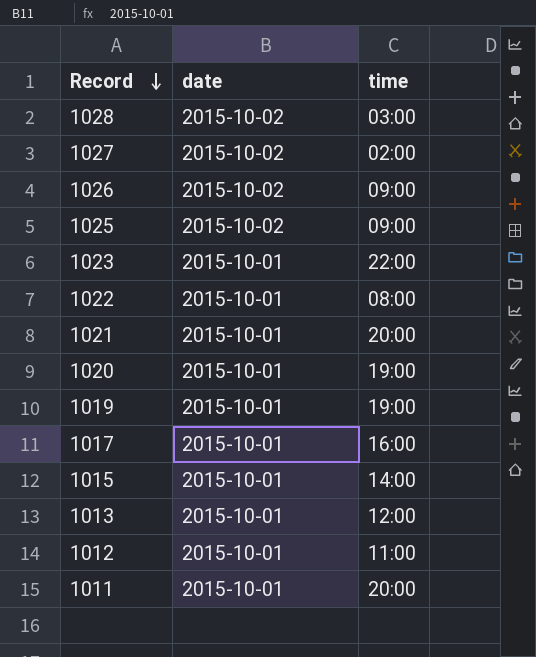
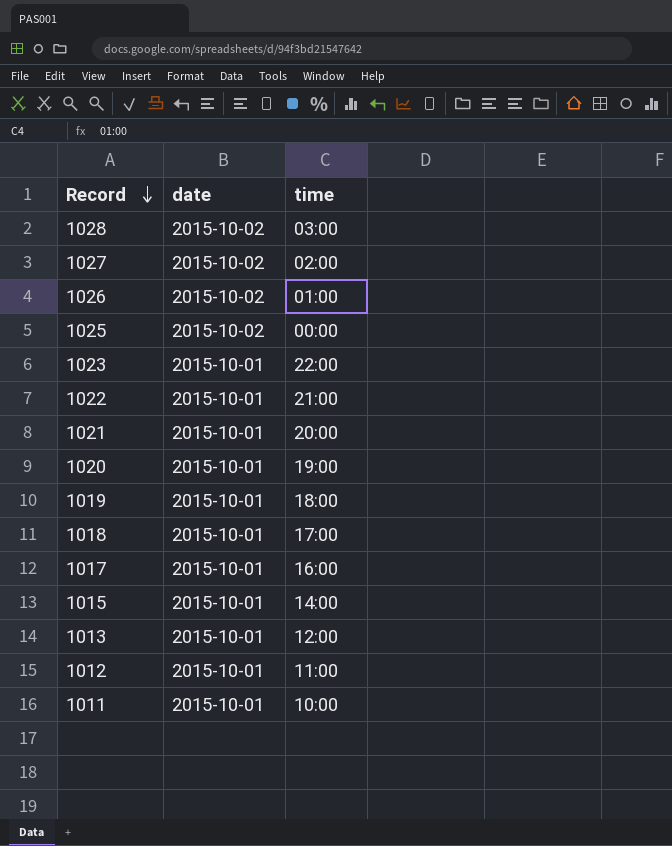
1026 | time: 09:00 -> 01:00
1025 | time: 09:00 -> 00:00
1022 | time: 08:00 -> 21:00
1019 | time: 19:00 -> 18:00
row 1018: none -> 2015-10-01 | 17:00
1011 | time: 20:00 -> 10:00

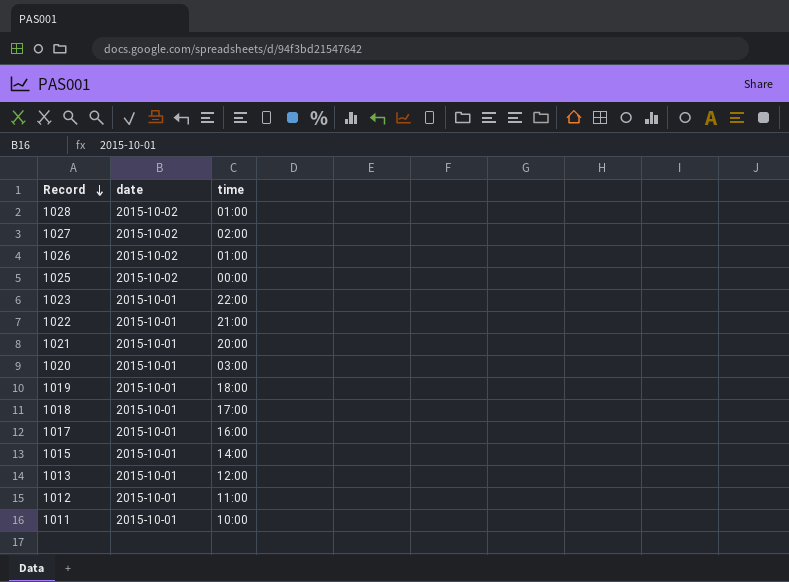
1028 | time: 03:00 -> 01:00
1020 | time: 19:00 -> 03:00

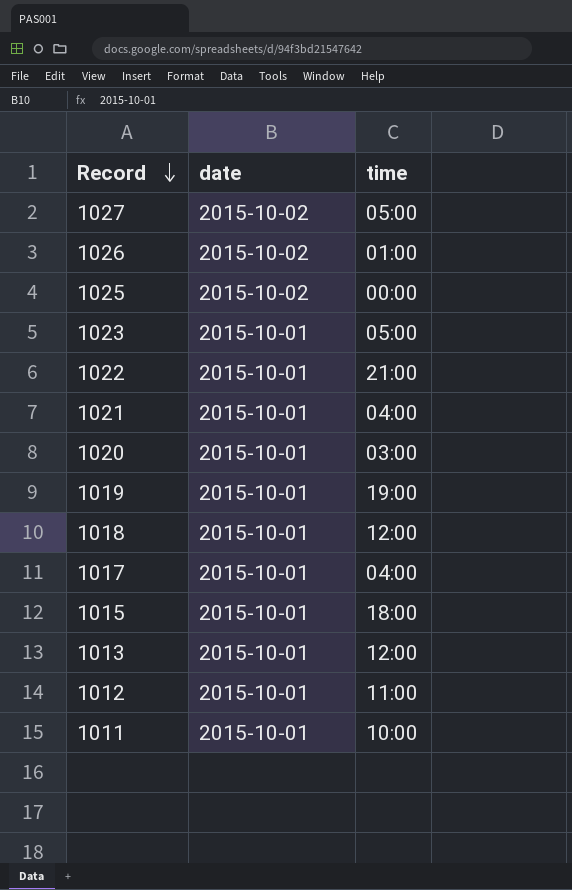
row 1028: 2015-10-02 | 01:00 -> none
1027 | time: 02:00 -> 05:00
1023 | time: 22:00 -> 05:00
1021 | time: 20:00 -> 04:00
1019 | time: 18:00 -> 19:00
1018 | time: 17:00 -> 12:00
1017 | time: 16:00 -> 04:00
1015 | time: 14:00 -> 18:00

